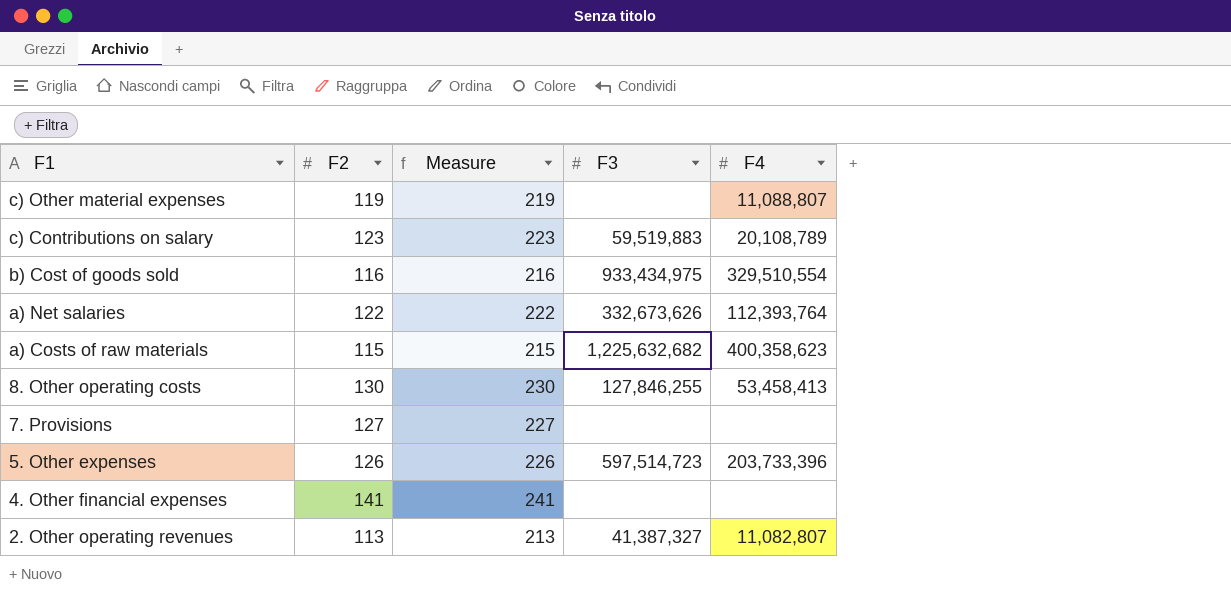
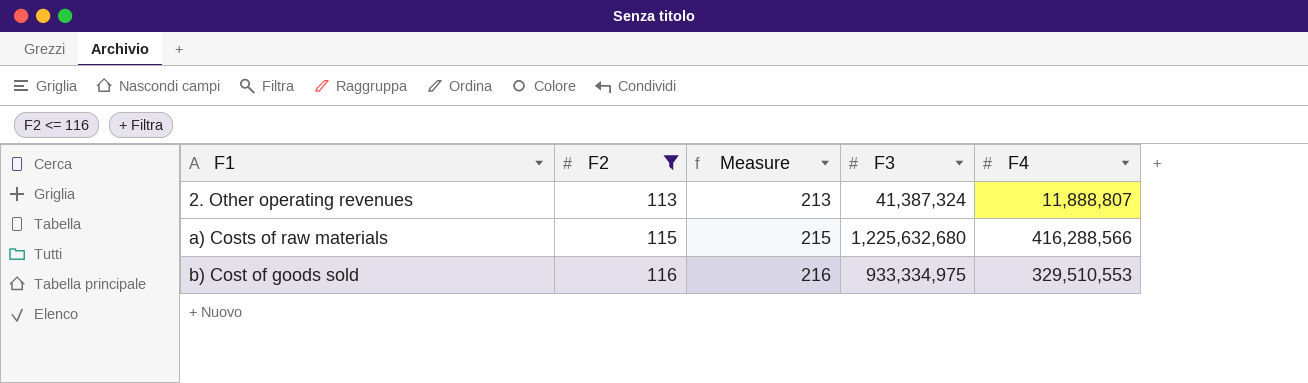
filter: none -> F2 <= 116
row order: F1 descending -> F1 ascending
2. Other operating revenues | F3: 41,387,327 -> 41,387,324
2. Other operating revenues | F4: 11,082,807 -> 11,888,807
a) Costs of raw materials | F3: 1,225,632,682 -> 1,225,632,680
a) Costs of raw materials | F4: 400,358,623 -> 416,288,566
b) Cost of goods sold | F3: 933,434,975 -> 933,334,975
b) Cost of goods sold | F4: 329,510,554 -> 329,510,553

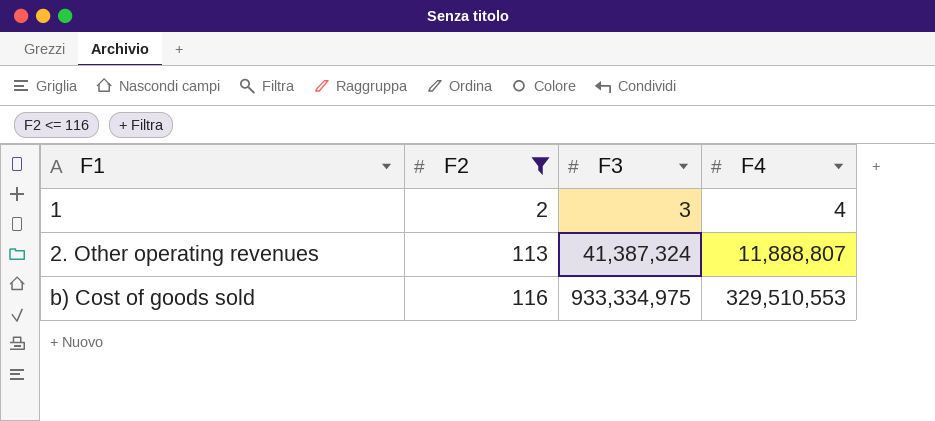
column Measure | formula: [F2] + 100 -> none
row a) Costs of raw materials: 115 | 215 | 1,225,632,680 | 416,288,566 -> none
row 1: none -> 2 | 3 | 4

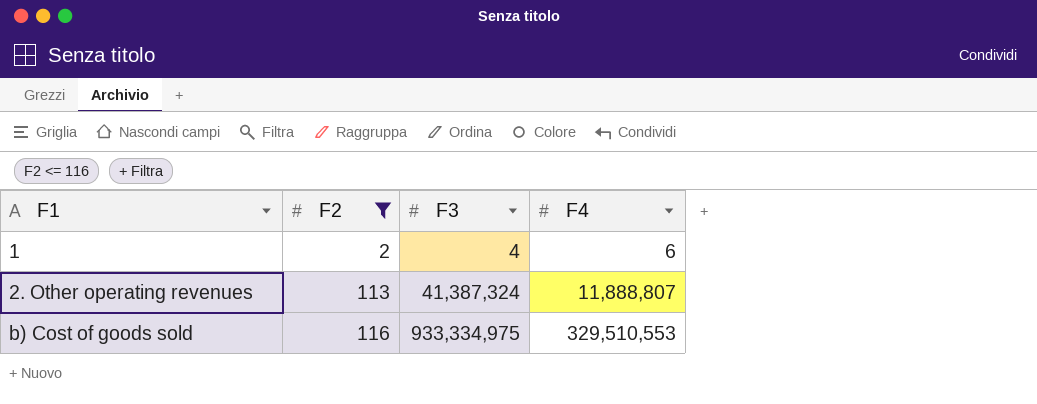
1 | F3: 3 -> 4
1 | F4: 4 -> 6

